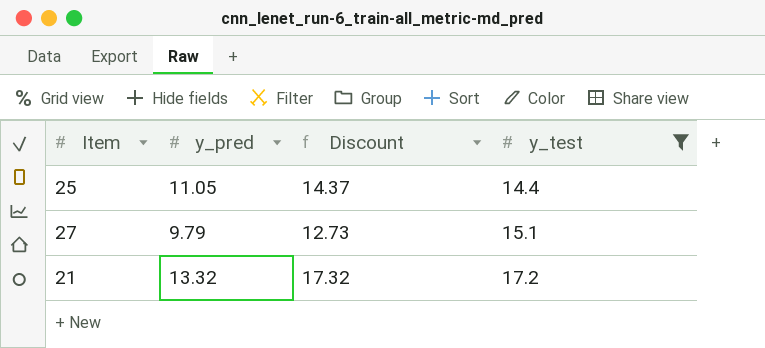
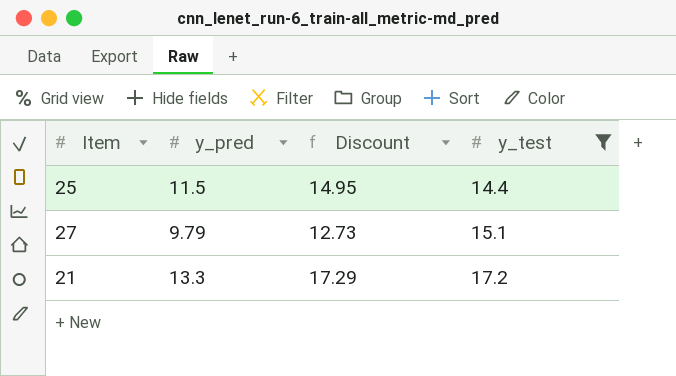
25 | y_pred: 11.05 -> 11.5
25 | Discount: 14.37 -> 14.95
21 | y_pred: 13.32 -> 13.3
21 | Discount: 17.32 -> 17.29

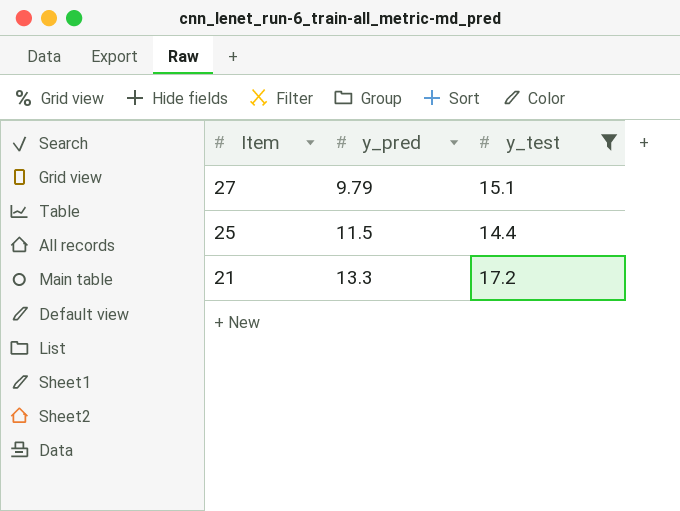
row order: y_test ascending -> Item descending
column Discount | formula: [y_pred] * 1.3 -> none

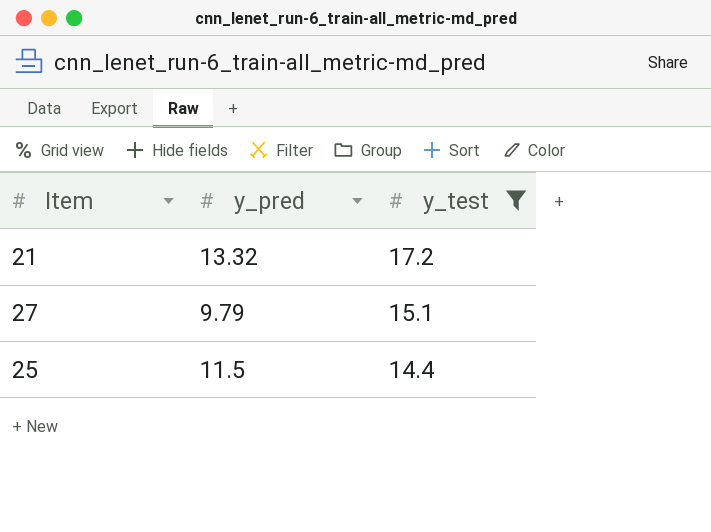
row order: Item descending -> y_test descending
21 | y_pred: 13.3 -> 13.32

